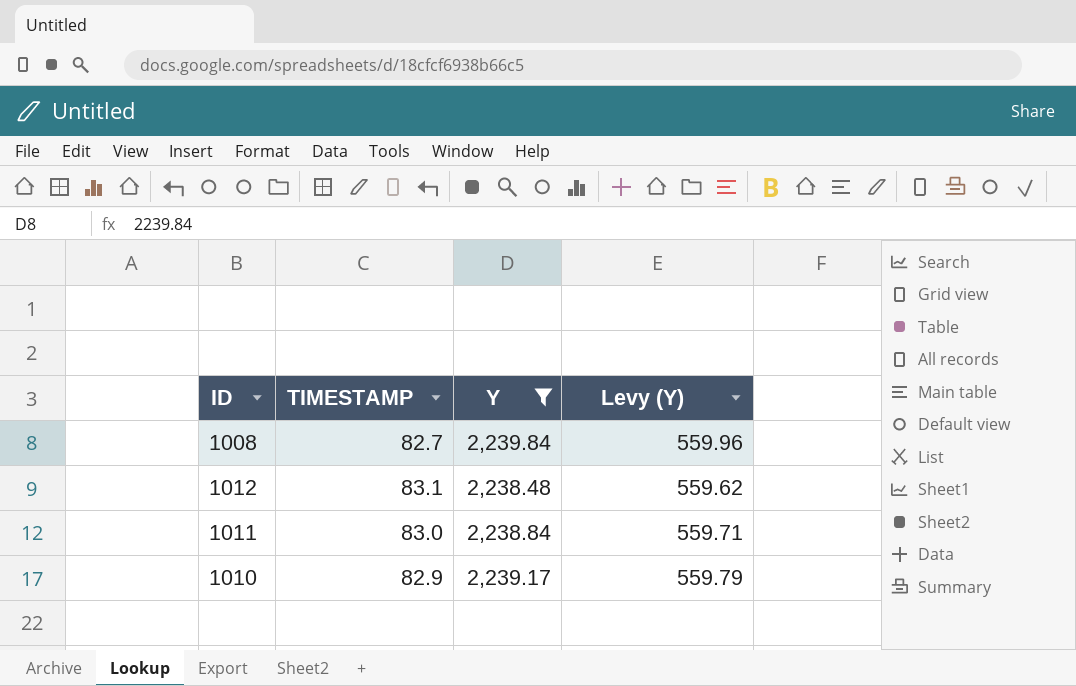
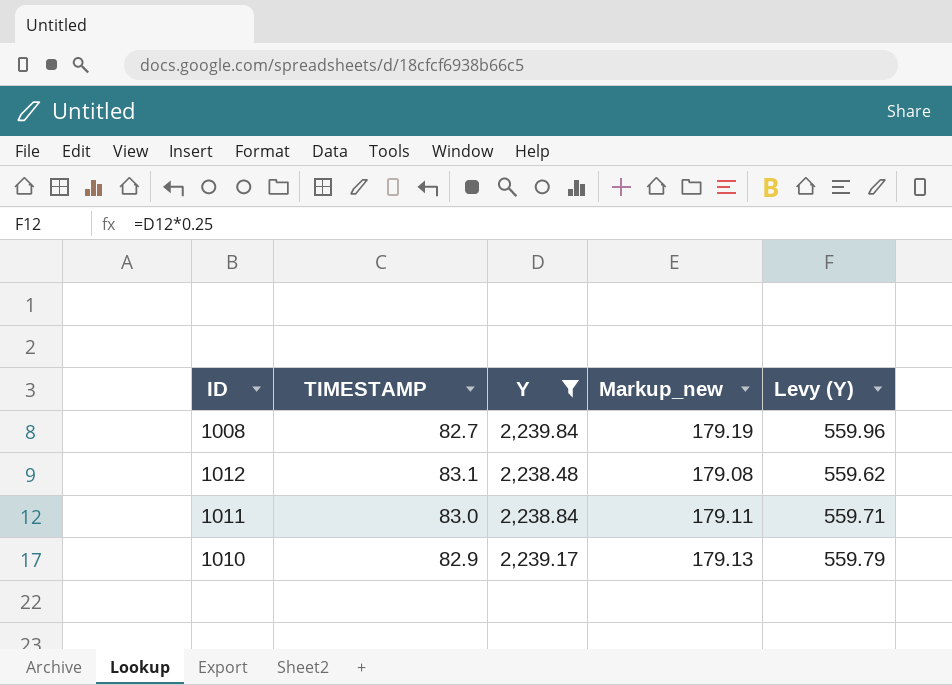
column Markup_new | formula: none -> [Y] * 0.08

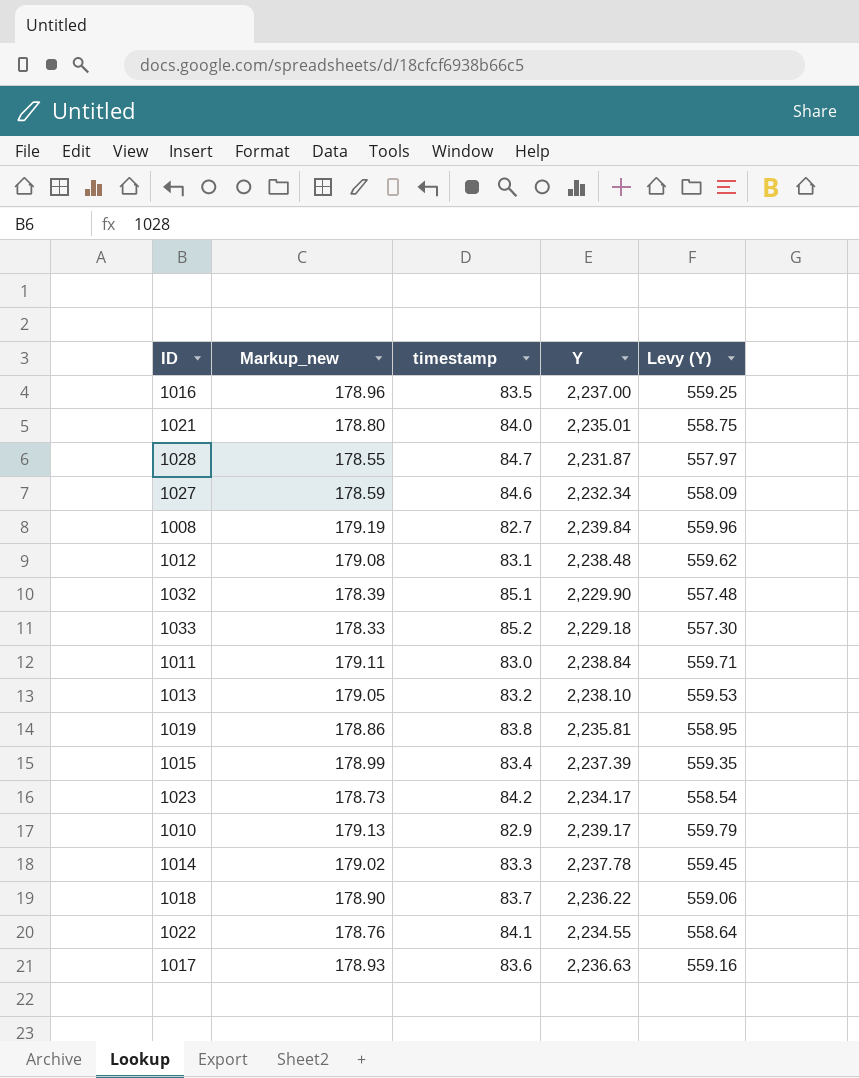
filter: Y >= 2,238.48 -> none
column Markup_new | position: 4 -> 2
column name: TIMESTAMP -> timestamp

